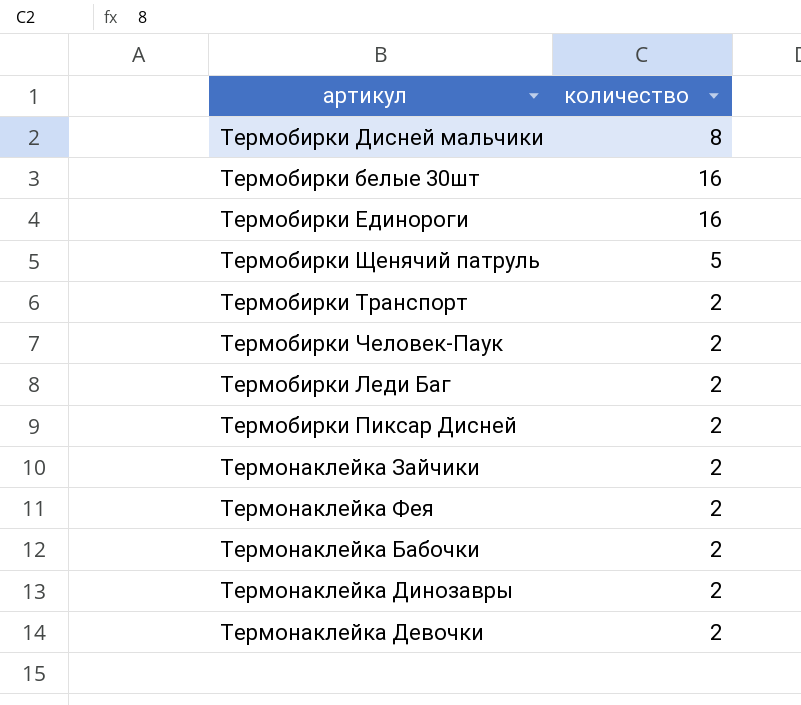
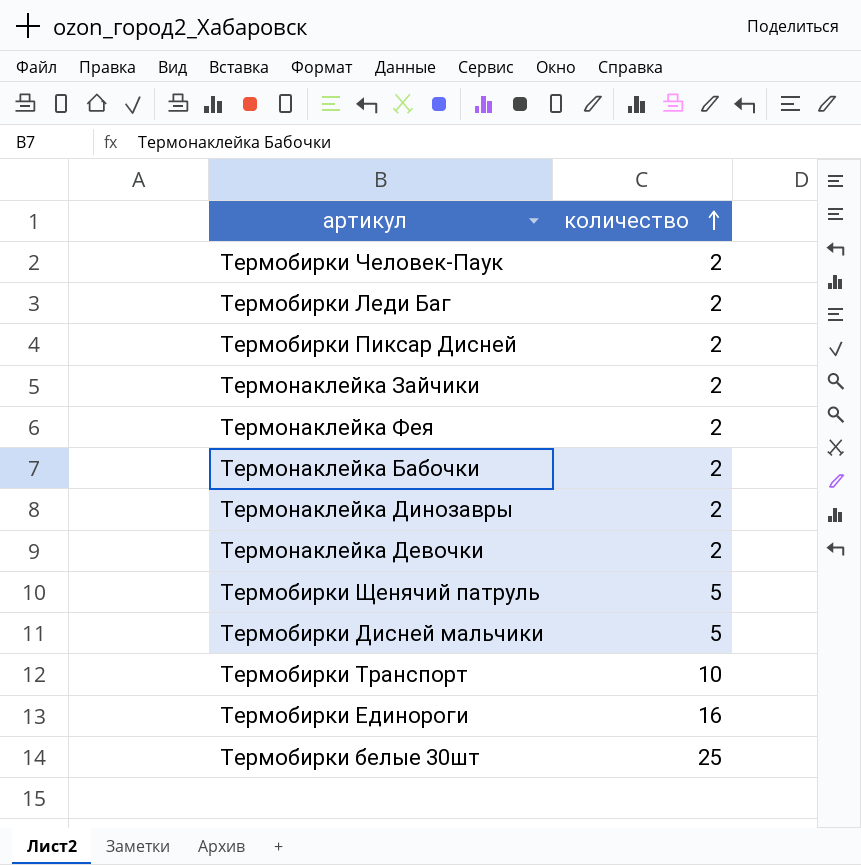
row order: none -> количество ascending
Термобирки Дисней мальчики | количество: 8 -> 5
Термобирки Транспорт | количество: 2 -> 10
Термобирки белые 30шт | количество: 16 -> 25

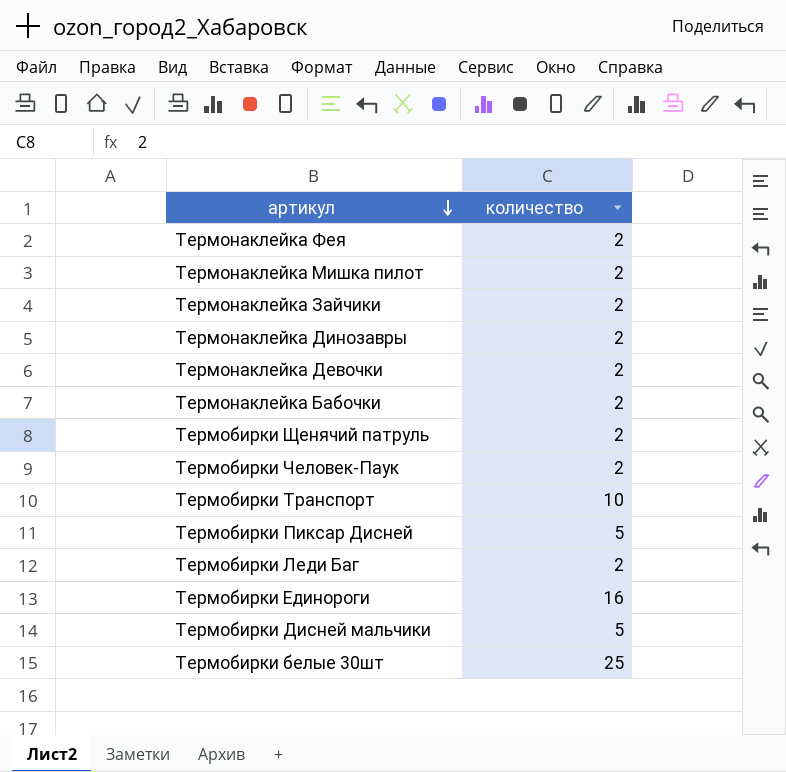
row order: количество ascending -> артикул descending
row Термонаклейка Мишка пилот: none -> 2
Термобирки Щенячий патруль | количество: 5 -> 2
Термобирки Пиксар Дисней | количество: 2 -> 5

